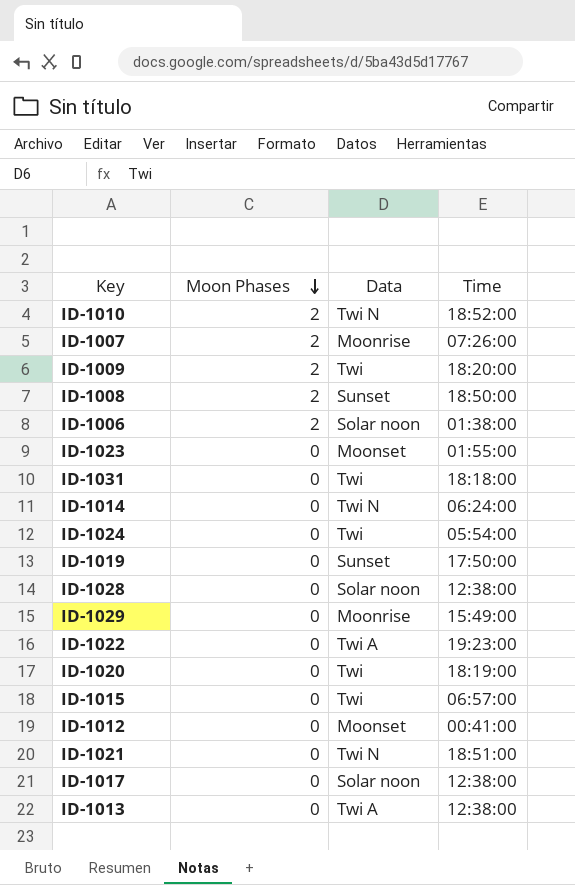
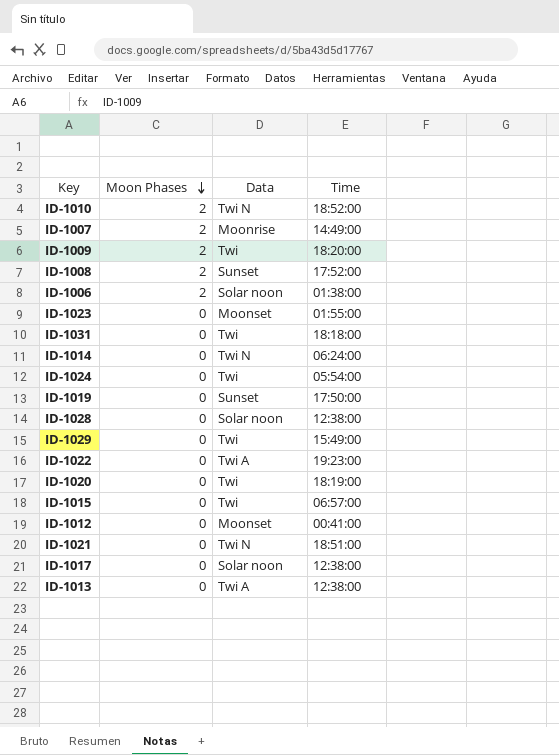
ID-1007 | Time: 07:26:00 -> 14:49:00
ID-1008 | Time: 18:50:00 -> 17:52:00
ID-1029 | Data: Moonrise -> Twi

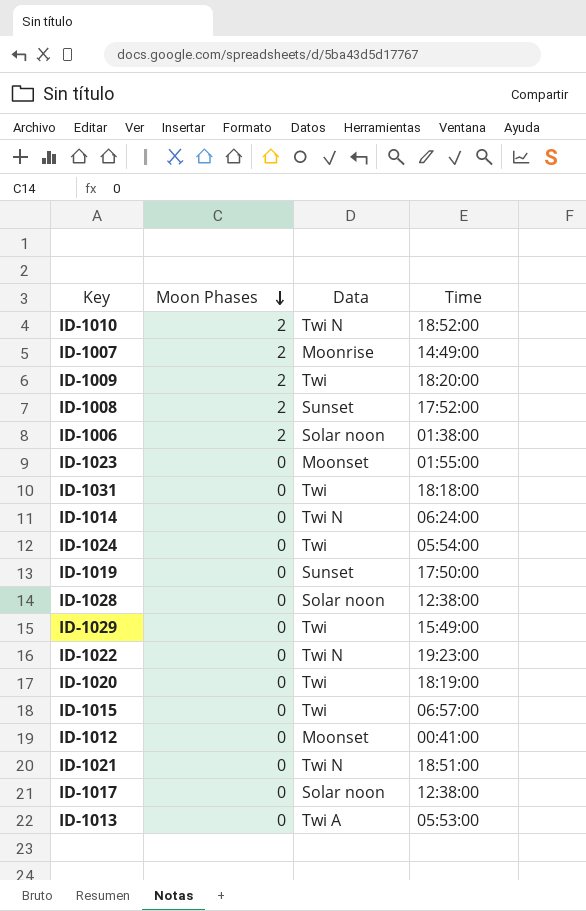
ID-1022 | Data: Twi A -> Twi N
ID-1013 | Time: 12:38:00 -> 05:53:00

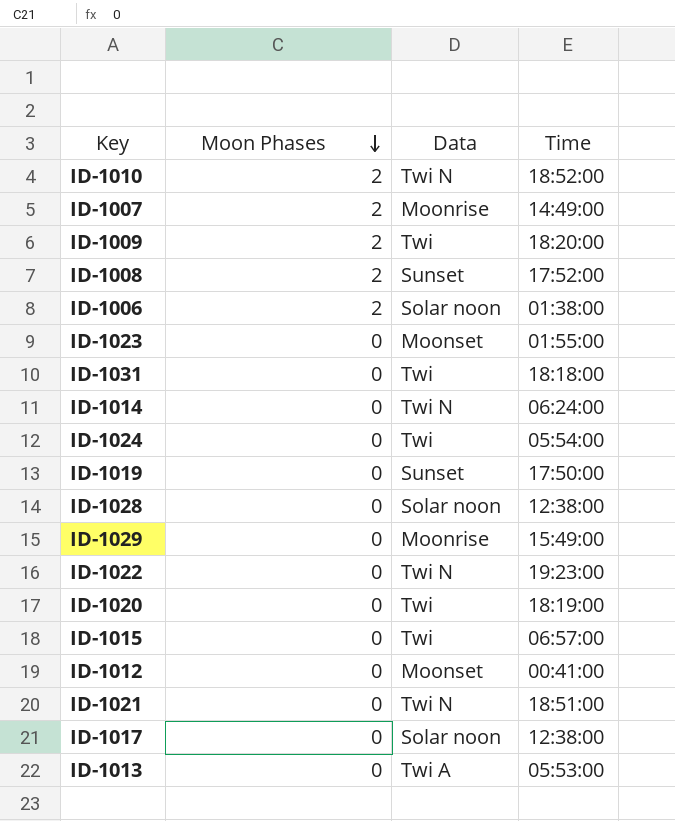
ID-1029 | Data: Twi -> Moonrise

